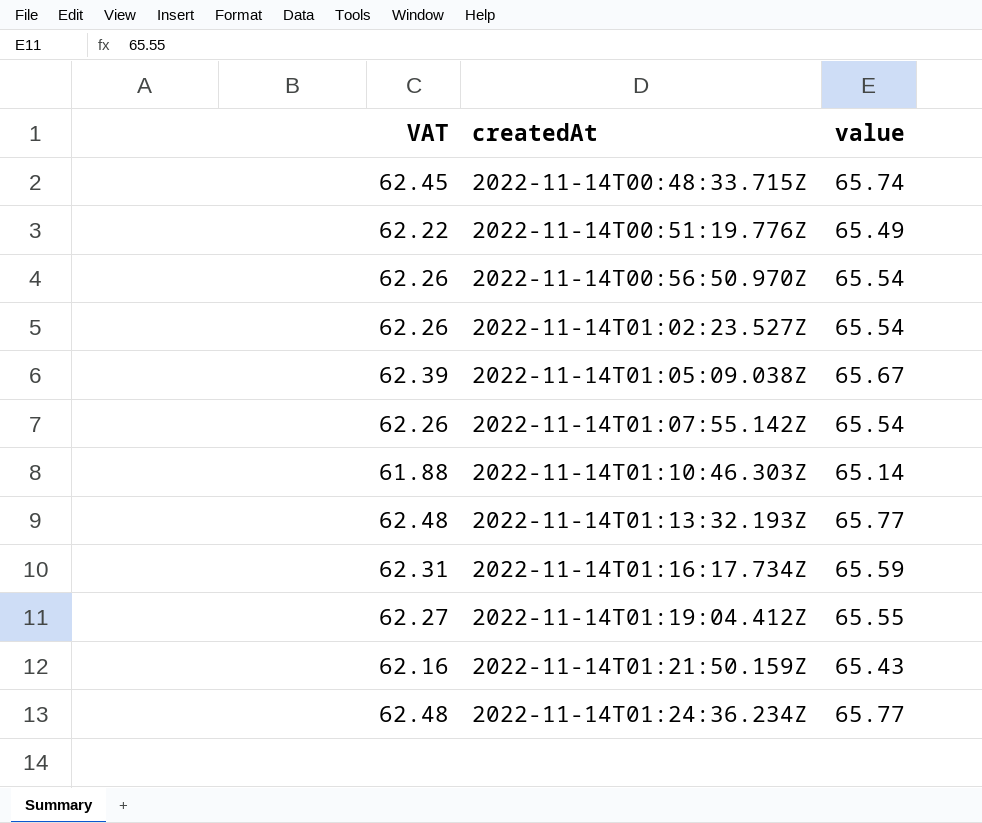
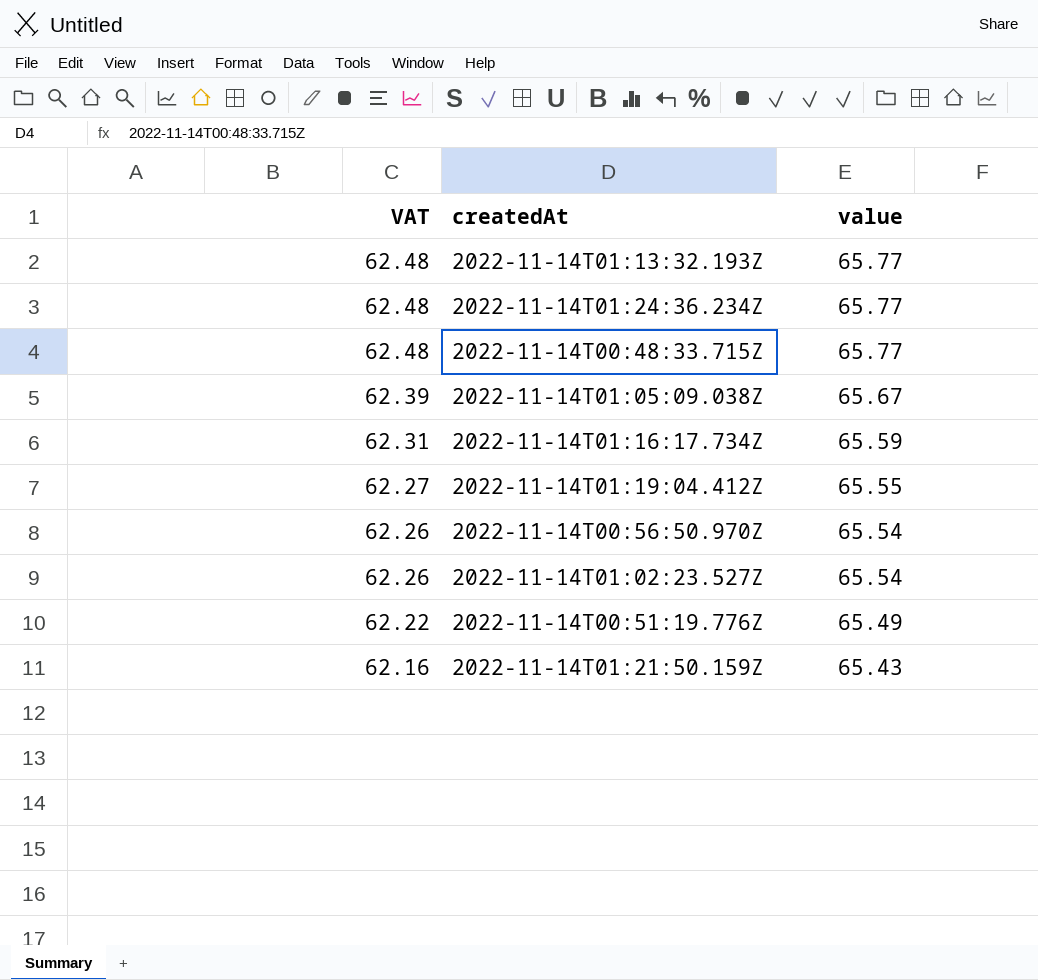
row order: createdAt ascending -> VAT descending
row 2022-11-14T01:07:55.142Z: 62.26 | 65.54 -> none
row 2022-11-14T01:10:46.303Z: 61.88 | 65.14 -> none
2022-11-14T00:48:33.715Z | VAT: 62.45 -> 62.48
2022-11-14T00:48:33.715Z | value: 65.74 -> 65.77

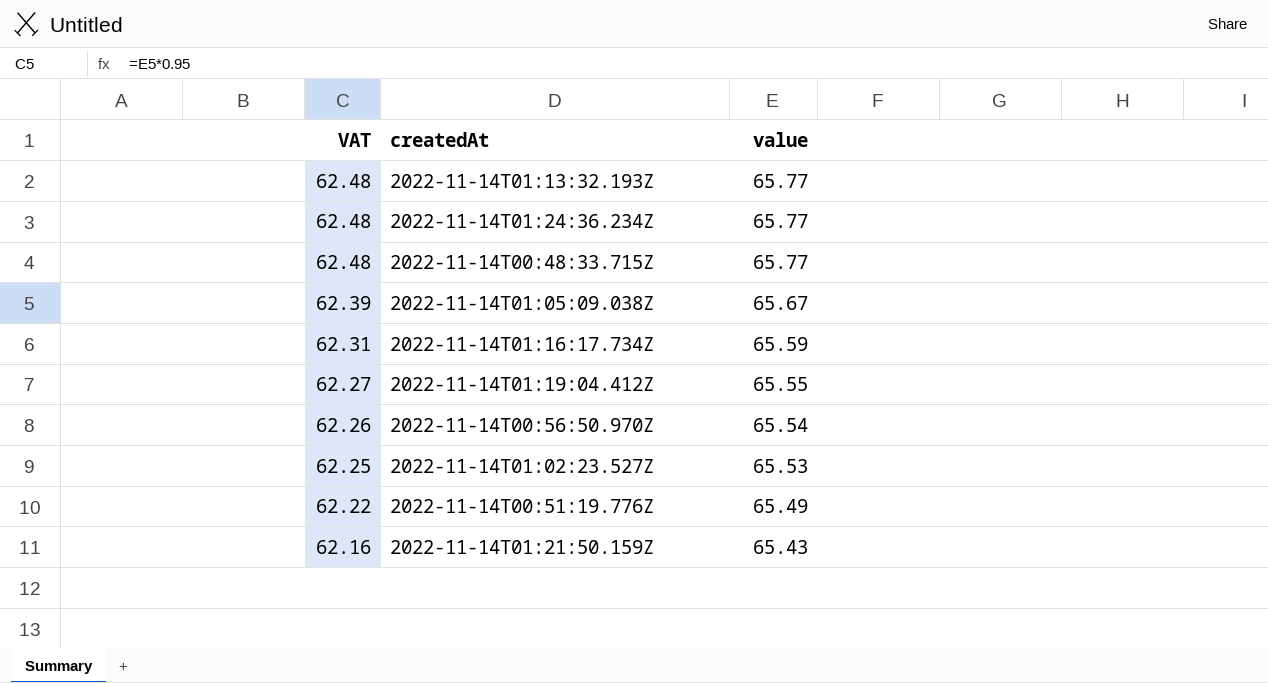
2022-11-14T01:02:23.527Z | VAT: 62.26 -> 62.25
2022-11-14T01:02:23.527Z | value: 65.54 -> 65.53

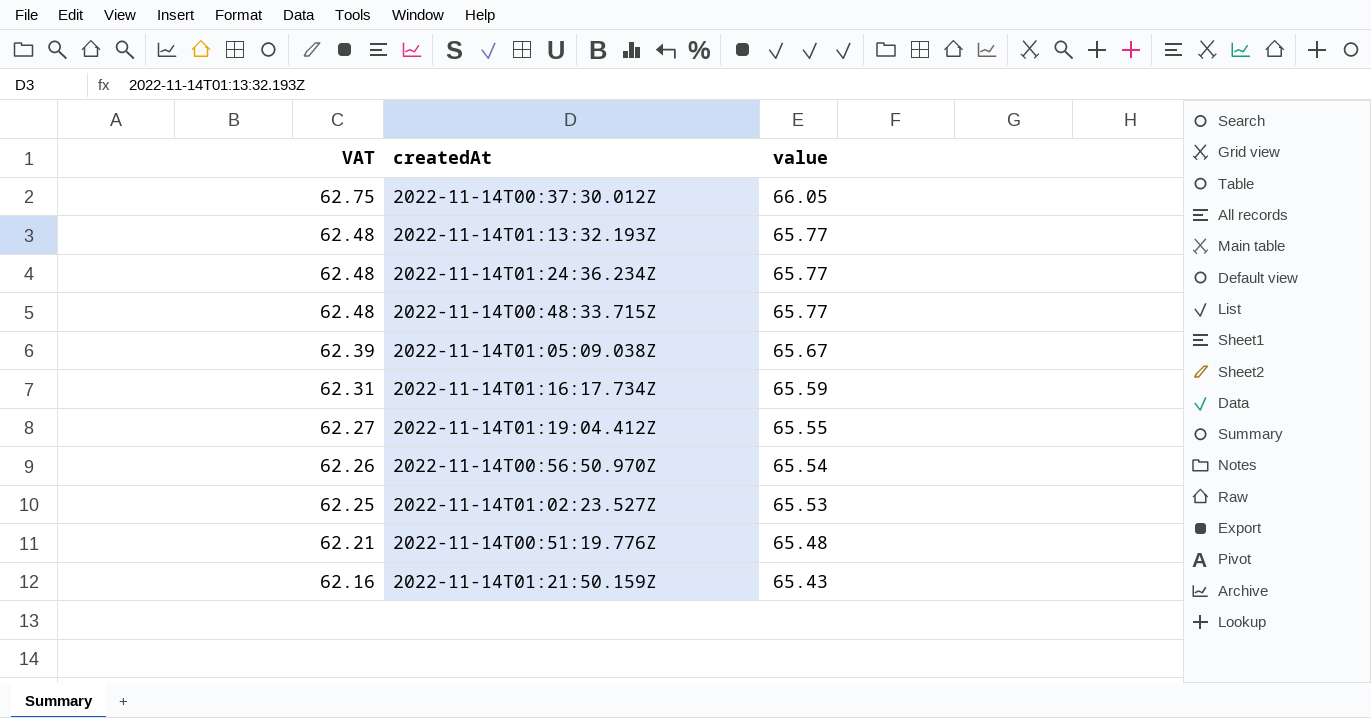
row 2022-11-14T00:37:30.012Z: none -> 62.75 | 66.05
2022-11-14T00:51:19.776Z | VAT: 62.22 -> 62.21
2022-11-14T00:51:19.776Z | value: 65.49 -> 65.48

